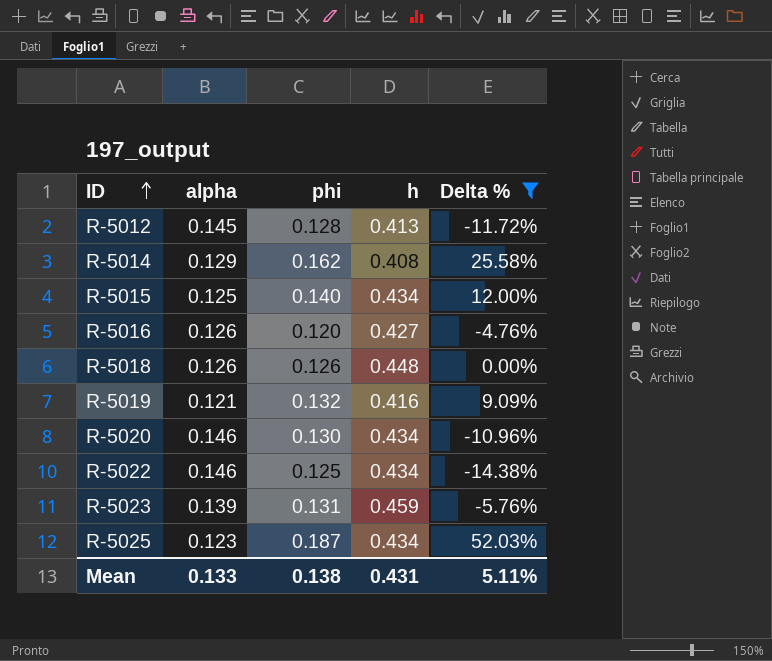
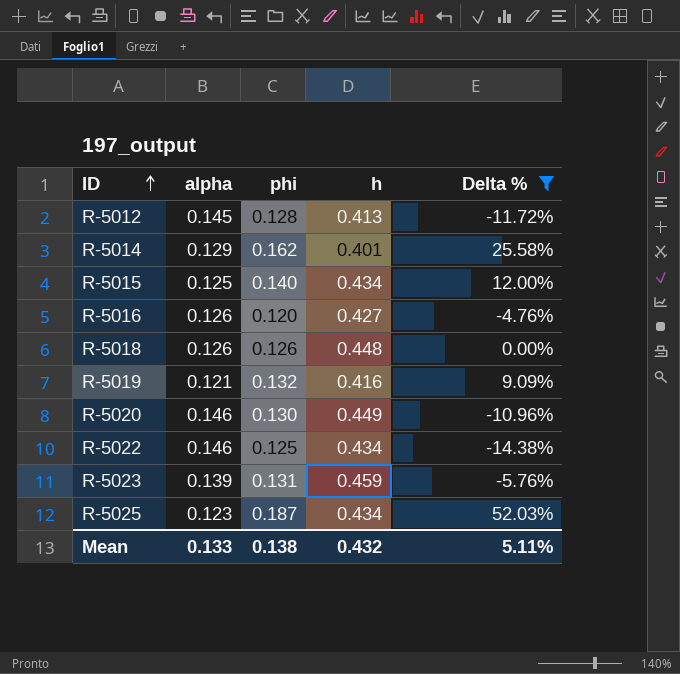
R-5014 | h: 0.408 -> 0.401
R-5020 | h: 0.434 -> 0.449
Mean | h: 0.431 -> 0.432

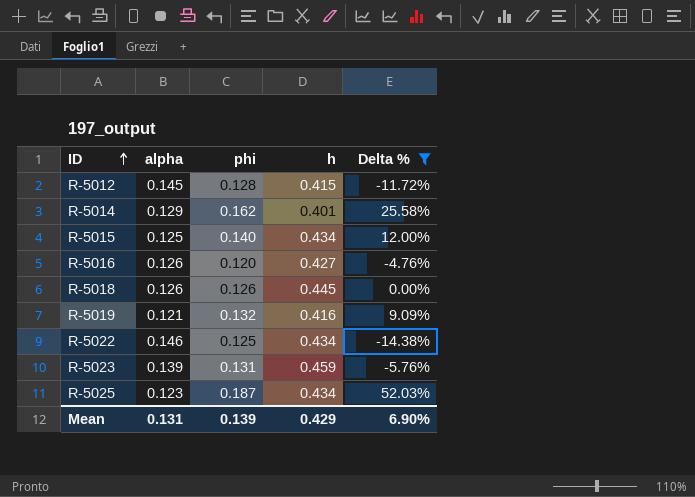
row R-5020: 0.146 | 0.130 | 0.449 | -10.96% -> none
R-5012 | h: 0.413 -> 0.415
R-5018 | h: 0.448 -> 0.445
Mean | alpha: 0.133 -> 0.131
Mean | phi: 0.138 -> 0.139
Mean | h: 0.432 -> 0.429
Mean | Delta %: 5.11% -> 6.90%

